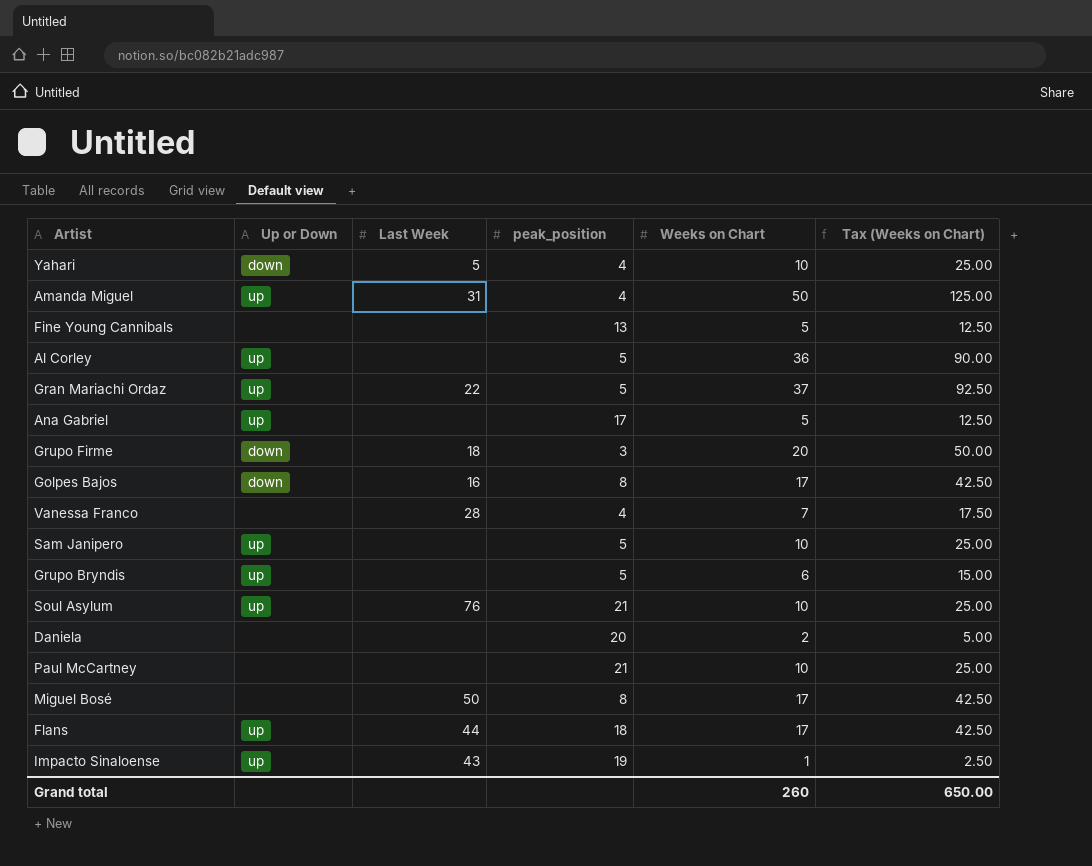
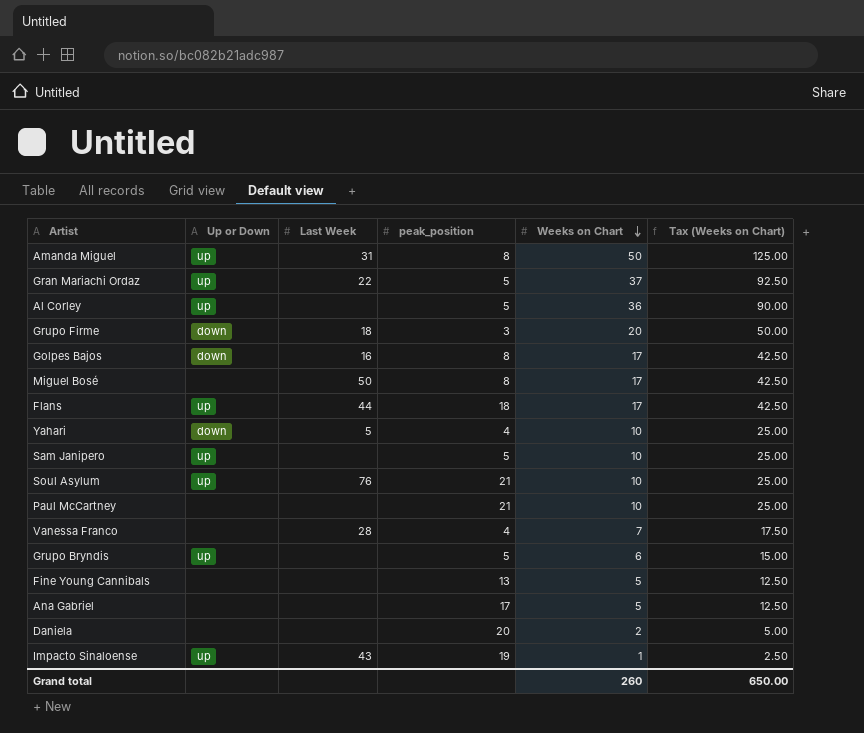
row order: none -> Weeks on Chart descending
Amanda Miguel | peak_position: 4 -> 8
Ana Gabriel | Up or Down: up -> none

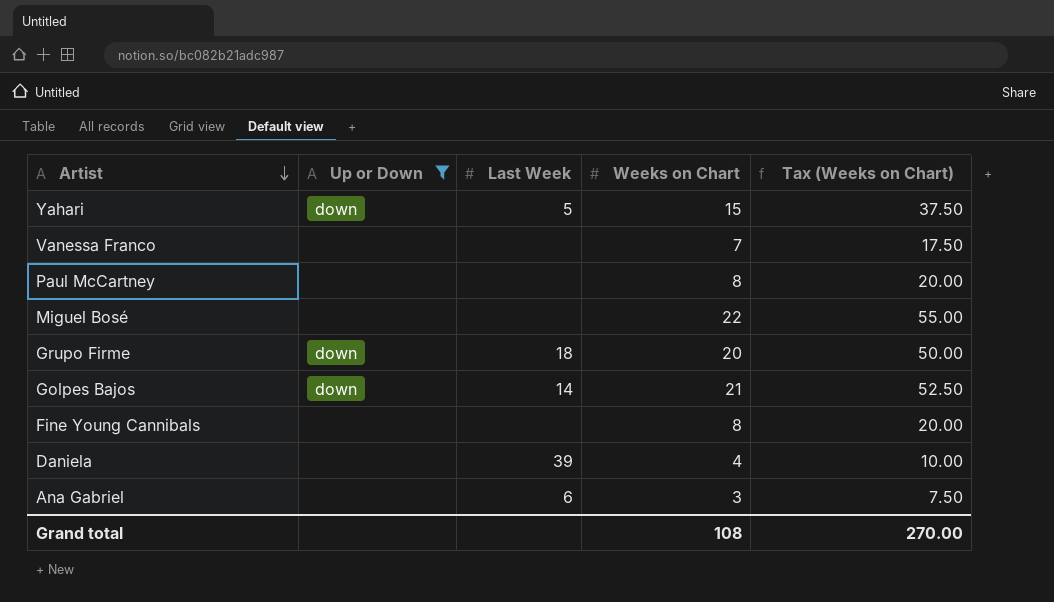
filter: none -> Up or Down != up
row order: Weeks on Chart descending -> Artist descending
column peak_position | position: 4 -> none
Yahari | Weeks on Chart: 10 -> 15
Yahari | Tax (Weeks on Chart): 25.00 -> 37.50
Vanessa Franco | Last Week: 28 -> none
Paul McCartney | Weeks on Chart: 10 -> 8
Paul McCartney | Tax (Weeks on Chart): 25.00 -> 20.00
Miguel Bosé | Last Week: 50 -> none
Miguel Bosé | Weeks on Chart: 17 -> 22
Miguel Bosé | Tax (Weeks on Chart): 42.50 -> 55.00
Golpes Bajos | Last Week: 16 -> 14
Golpes Bajos | Weeks on Chart: 17 -> 21
Golpes Bajos | Tax (Weeks on Chart): 42.50 -> 52.50
Fine Young Cannibals | Weeks on Chart: 5 -> 8
Fine Young Cannibals | Tax (Weeks on Chart): 12.50 -> 20.00
Daniela | Last Week: none -> 39
Daniela | Weeks on Chart: 2 -> 4
Daniela | Tax (Weeks on Chart): 5.00 -> 10.00
Ana Gabriel | Last Week: none -> 6
Ana Gabriel | Weeks on Chart: 5 -> 3
Ana Gabriel | Tax (Weeks on Chart): 12.50 -> 7.50
Grand total | Weeks on Chart: 260 -> 108
Grand total | Tax (Weeks on Chart): 650.00 -> 270.00

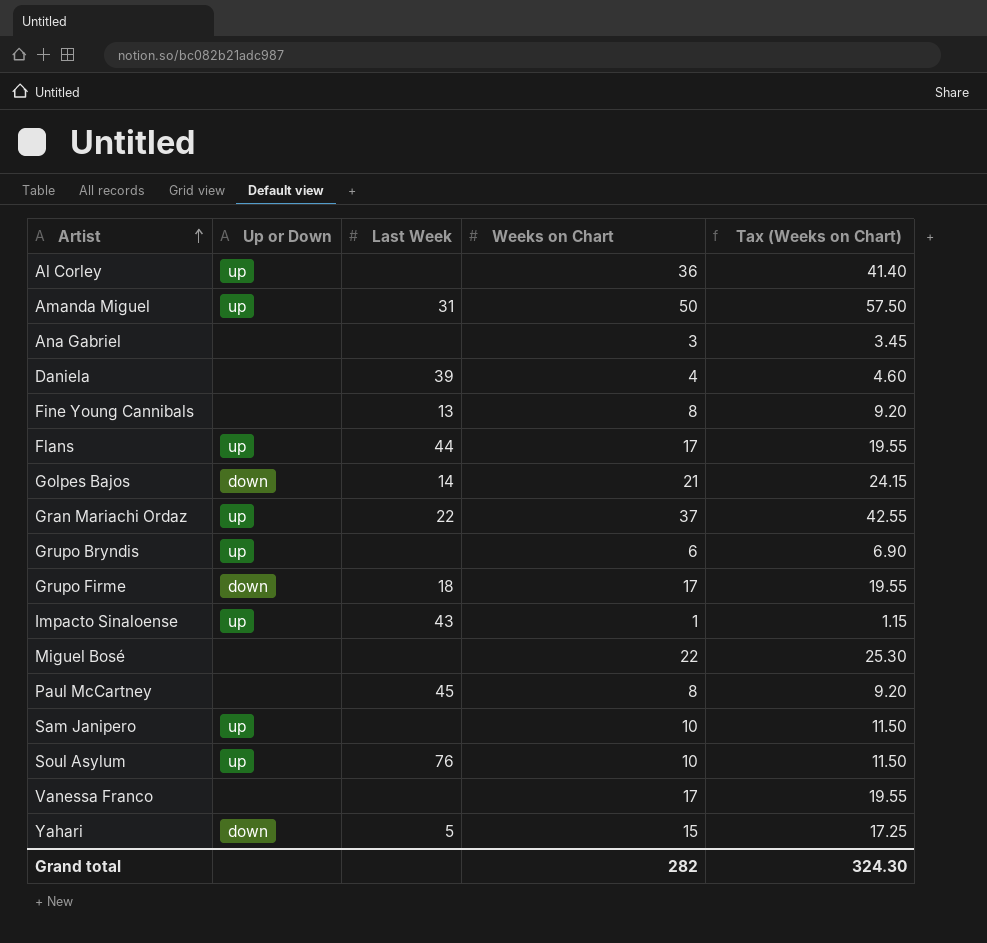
filter: Up or Down != up -> none
row order: Artist descending -> Artist ascending
column Tax (Weeks on Chart) | formula: [Weeks on Chart] * 2.5 -> [Weeks on Chart] * 1.15
Ana Gabriel | Last Week: 6 -> none
Fine Young Cannibals | Last Week: none -> 13
Grupo Firme | Weeks on Chart: 20 -> 17
Paul McCartney | Last Week: none -> 45
Vanessa Franco | Weeks on Chart: 7 -> 17
Grand total | Weeks on Chart: 108 -> 282
Grand total | Tax (Weeks on Chart): 270.00 -> 324.30

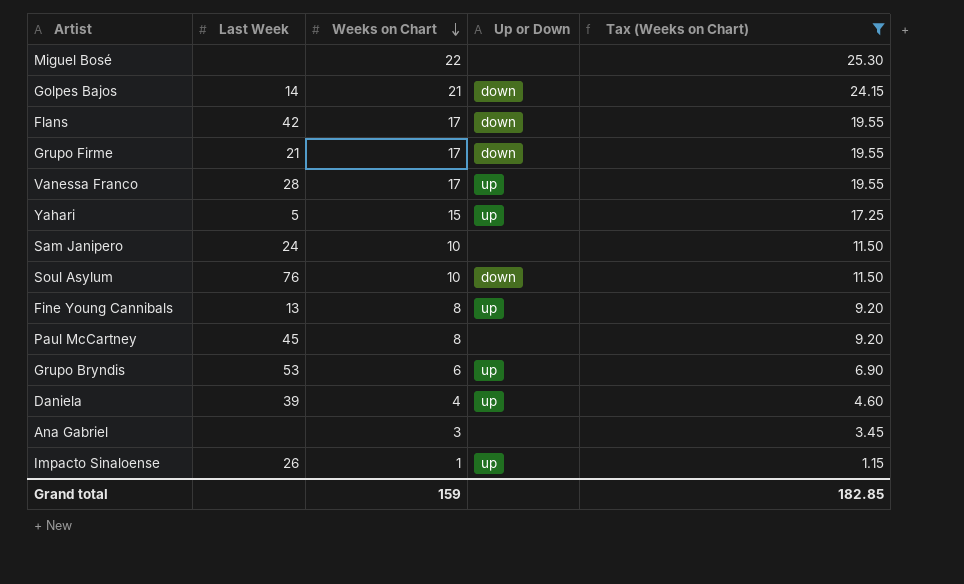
filter: none -> Tax (Weeks on Chart) <= 25.30
row order: Artist ascending -> Weeks on Chart descending
column Up or Down | position: 2 -> 4
Flans | Last Week: 44 -> 42
Flans | Up or Down: up -> down
Grupo Firme | Last Week: 18 -> 21
Vanessa Franco | Last Week: none -> 28
Vanessa Franco | Up or Down: none -> up
Yahari | Up or Down: down -> up
Sam Janipero | Last Week: none -> 24
Sam Janipero | Up or Down: up -> none
Soul Asylum | Up or Down: up -> down
Fine Young Cannibals | Up or Down: none -> up
Grupo Bryndis | Last Week: none -> 53
Daniela | Up or Down: none -> up
Impacto Sinaloense | Last Week: 43 -> 26
Grand total | Weeks on Chart: 282 -> 159
Grand total | Tax (Weeks on Chart): 324.30 -> 182.85

